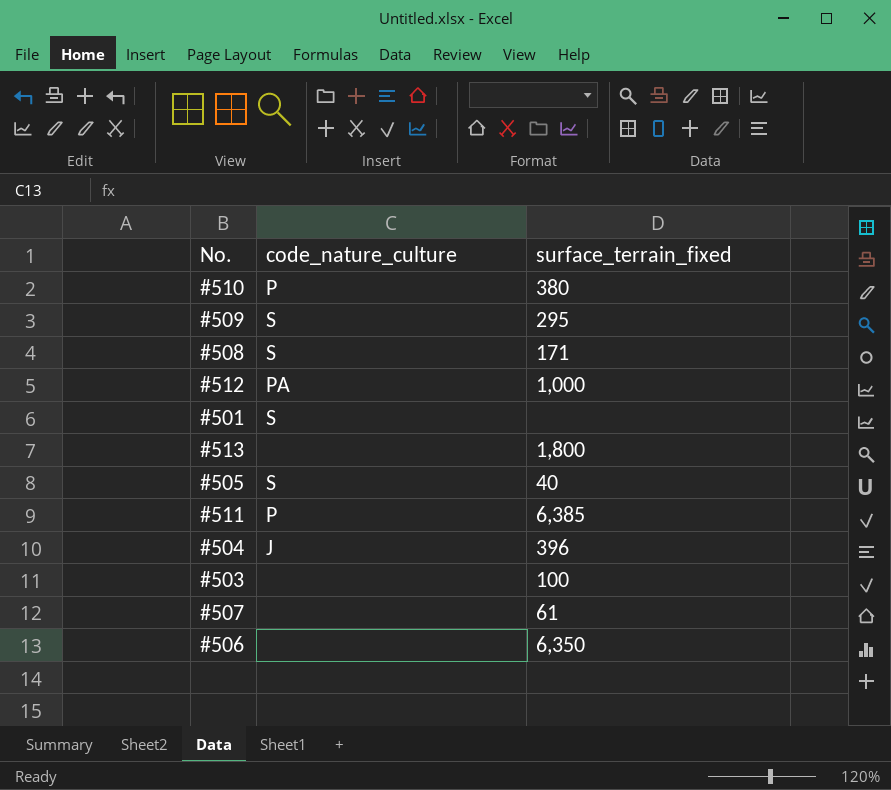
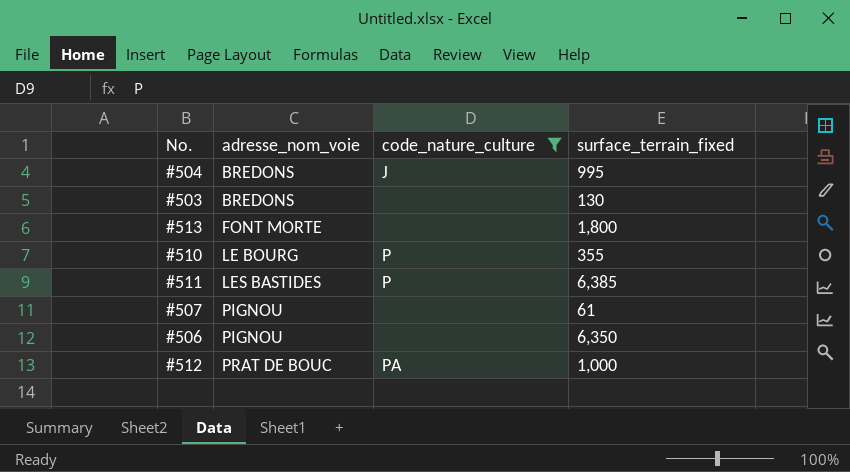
filter: none -> code_nature_culture != S
row order: none -> adresse_nom_voie ascending
column adresse_nom_voie | position: none -> 2
#504 | surface_terrain_fixed: 396 -> 995
#503 | surface_terrain_fixed: 100 -> 130
#510 | surface_terrain_fixed: 380 -> 355

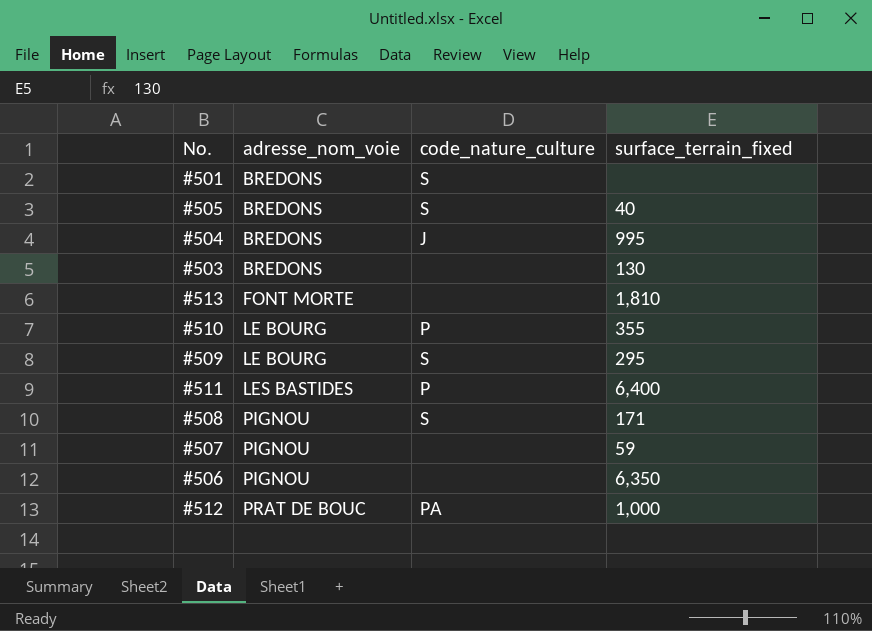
filter: code_nature_culture != S -> none
#513 | surface_terrain_fixed: 1,800 -> 1,810
#511 | surface_terrain_fixed: 6,385 -> 6,400
#507 | surface_terrain_fixed: 61 -> 59

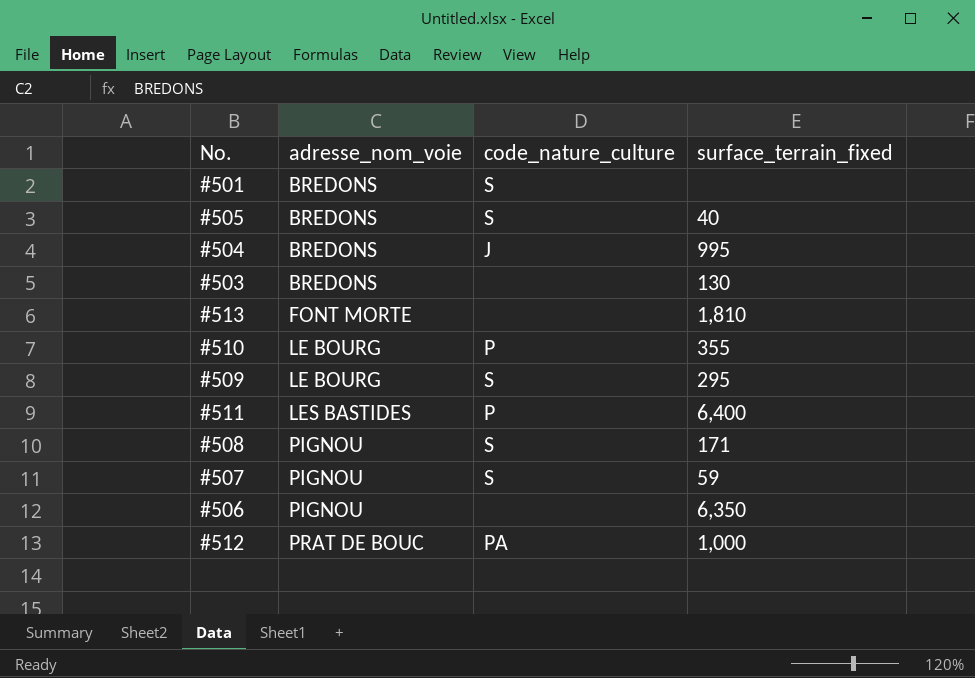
#507 | code_nature_culture: none -> S

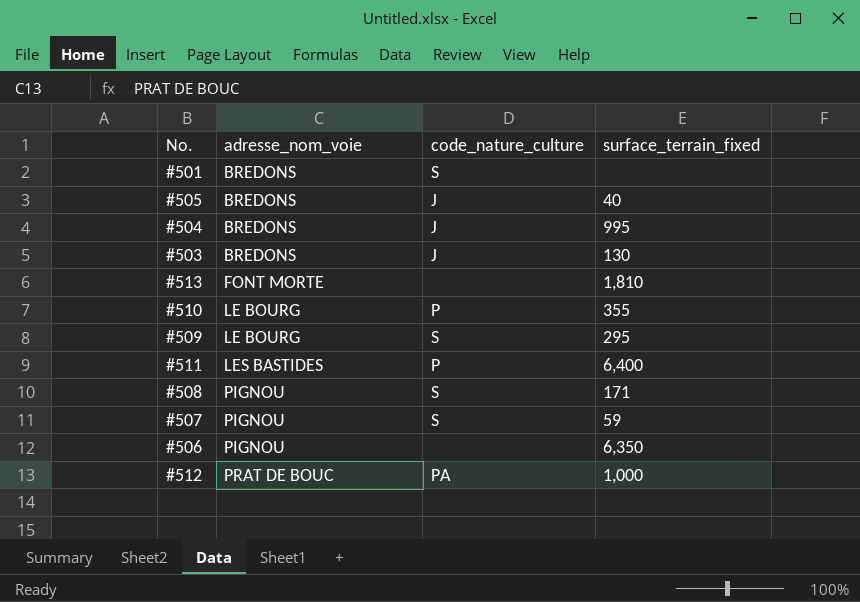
#505 | code_nature_culture: S -> J
#503 | code_nature_culture: none -> J

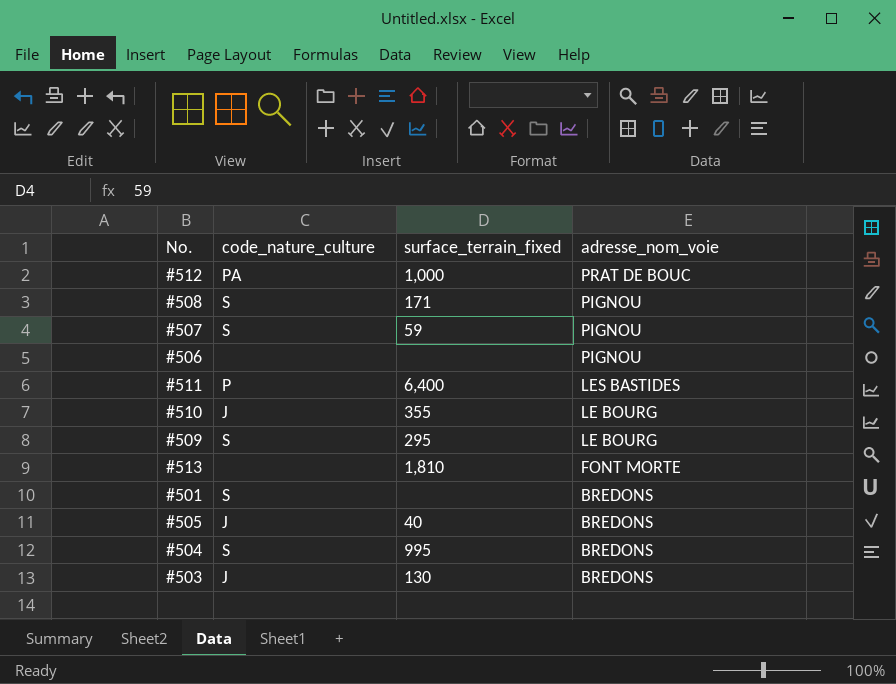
row order: adresse_nom_voie ascending -> adresse_nom_voie descending
column adresse_nom_voie | position: 2 -> 4
#506 | surface_terrain_fixed: 6,350 -> none
#510 | code_nature_culture: P -> J
#504 | code_nature_culture: J -> S

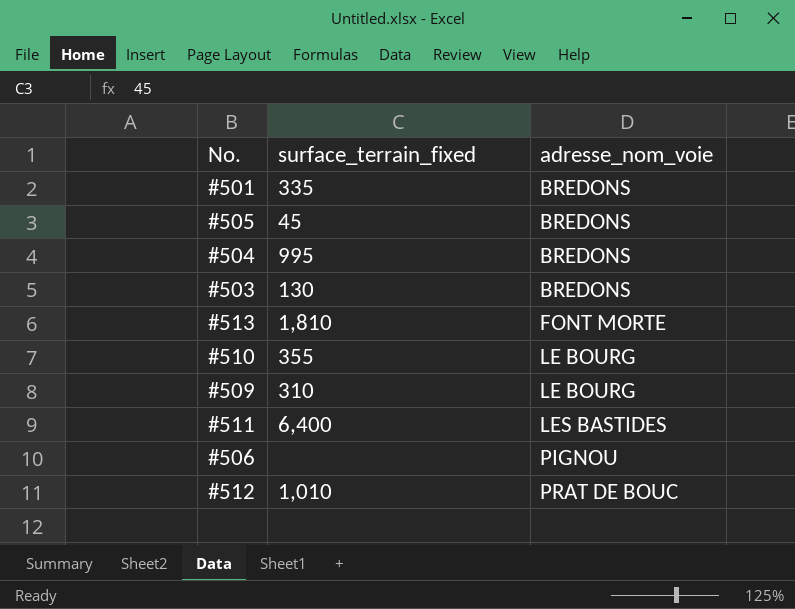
row order: adresse_nom_voie descending -> adresse_nom_voie ascending
column code_nature_culture | position: 2 -> none
row #508: S | 171 | PIGNOU -> none
row #507: S | 59 | PIGNOU -> none
#501 | surface_terrain_fixed: none -> 335
#505 | surface_terrain_fixed: 40 -> 45
#509 | surface_terrain_fixed: 295 -> 310
#512 | surface_terrain_fixed: 1,000 -> 1,010

